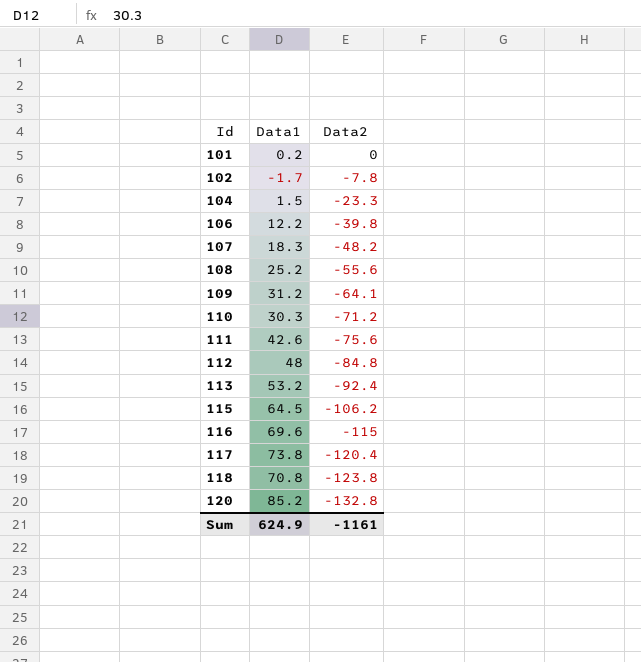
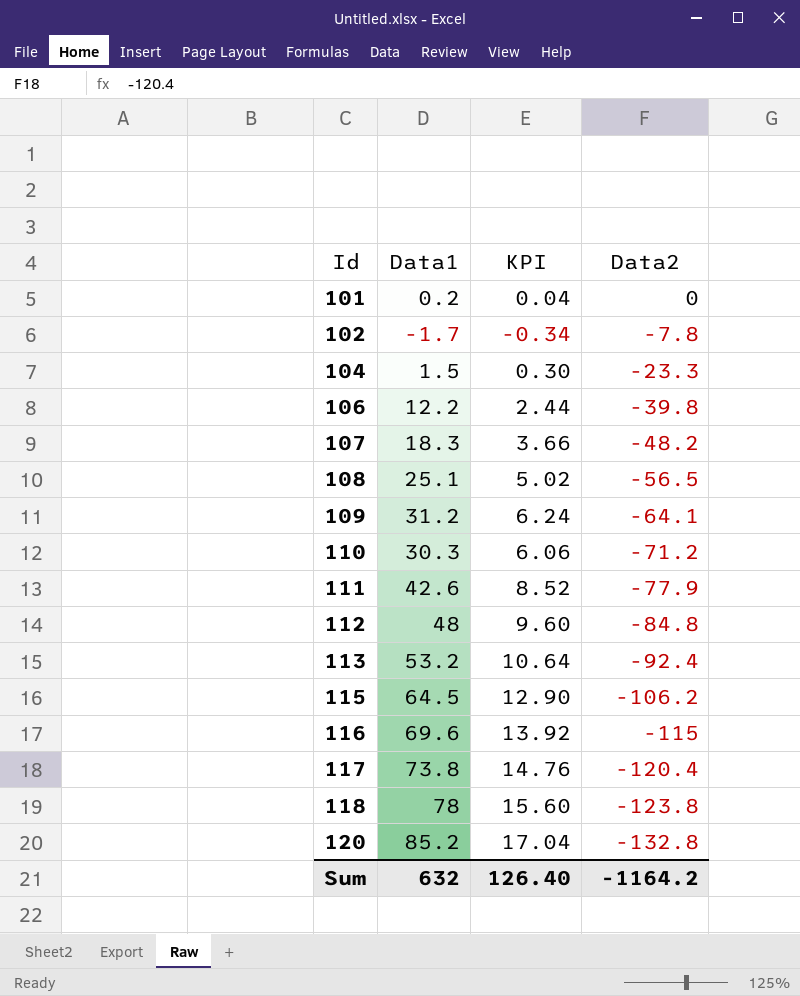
column KPI | formula: none -> [Data1] * 0.2
108 | Data1: 25.2 -> 25.1
108 | Data2: -55.6 -> -56.5
111 | Data2: -75.6 -> -77.9
118 | Data1: 70.8 -> 78
Sum | Data1: 624.9 -> 632
Sum | Data2: -1161 -> -1164.2

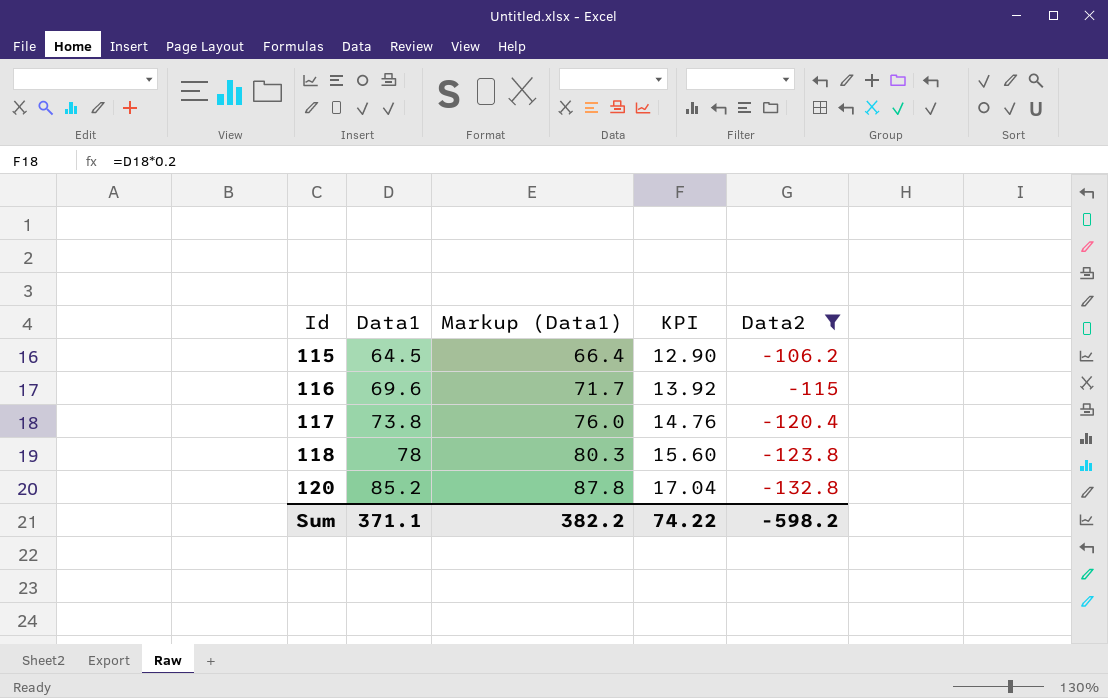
filter: none -> Data2 <= -106.2
column Markup (Data1) | formula: none -> [Data1] * 1.03
Sum | Data1: 632 -> 371.1
Sum | KPI: 126.40 -> 74.22
Sum | Data2: -1164.2 -> -598.2

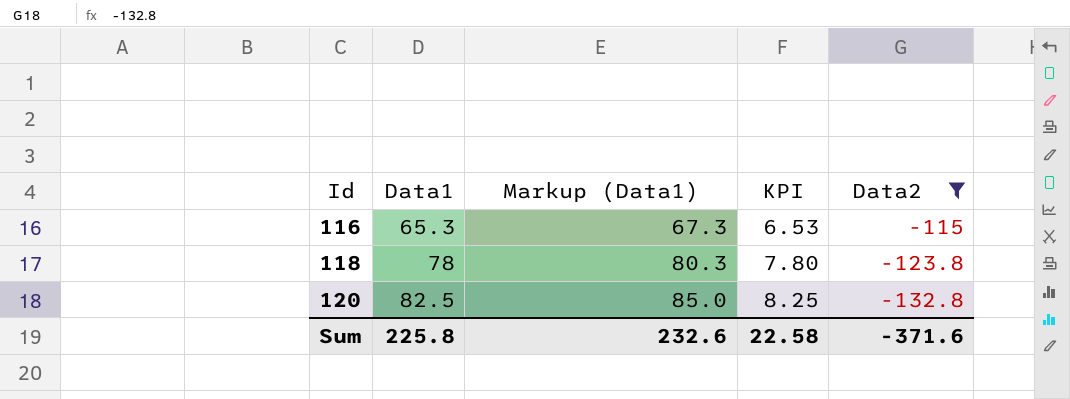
column KPI | formula: [Data1] * 0.2 -> [Data1] * 0.1
row 115: 64.5 | 66.4 | 12.90 | -106.2 -> none
row 117: 73.8 | 76.0 | 14.76 | -120.4 -> none
116 | Data1: 69.6 -> 65.3
116 | Markup (Data1): 71.7 -> 67.3
120 | Data1: 85.2 -> 82.5
120 | Markup (Data1): 87.8 -> 85.0
Sum | Data1: 371.1 -> 225.8
Sum | Markup (Data1): 382.2 -> 232.6
Sum | KPI: 74.22 -> 22.58
Sum | Data2: -598.2 -> -371.6

